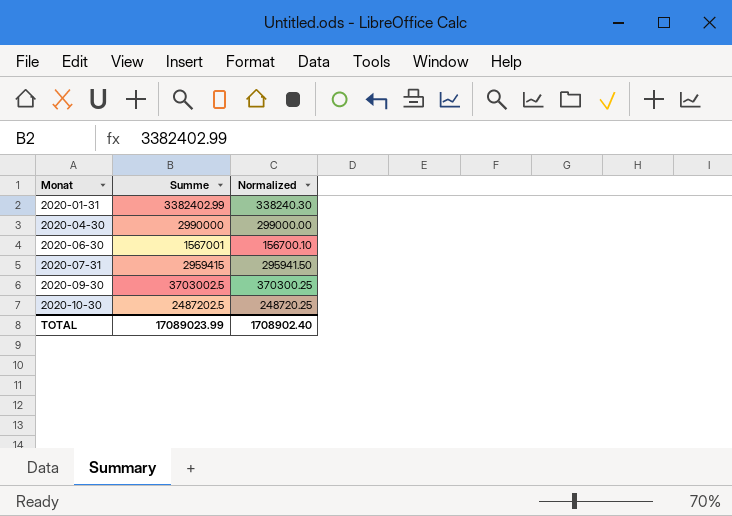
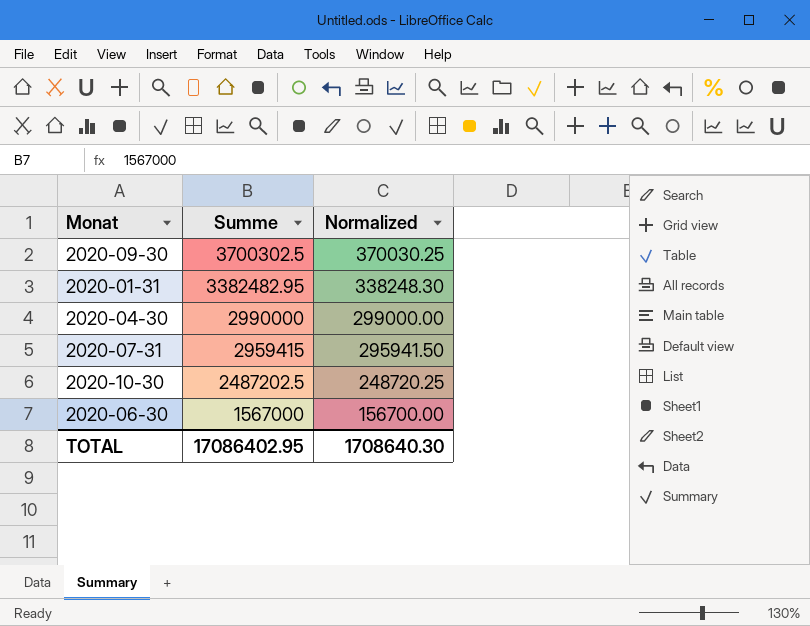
row order: Monat ascending -> Summe descending
2020-09-30 | Summe: 3703002.5 -> 3700302.5
2020-09-30 | Normalized: 370300.25 -> 370030.25
2020-01-31 | Summe: 3382402.99 -> 3382482.95
2020-01-31 | Normalized: 338240.30 -> 338248.30
2020-06-30 | Summe: 1567001 -> 1567000
2020-06-30 | Normalized: 156700.10 -> 156700.00
TOTAL | Summe: 17089023.99 -> 17086402.95
TOTAL | Normalized: 1708902.40 -> 1708640.30

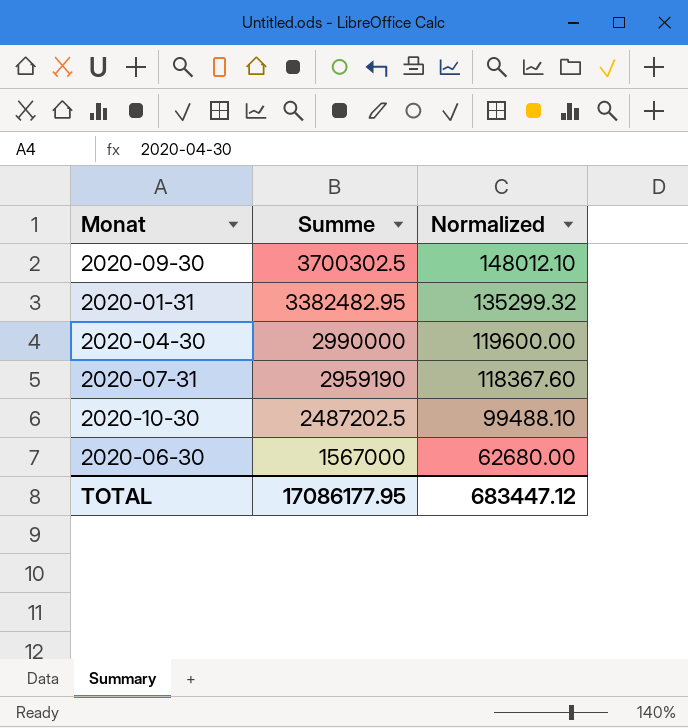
column Normalized | formula: [Summe] * 0.1 -> [Summe] * 0.04
2020-07-31 | Summe: 2959415 -> 2959190
TOTAL | Summe: 17086402.95 -> 17086177.95
TOTAL | Normalized: 1708640.30 -> 683447.12

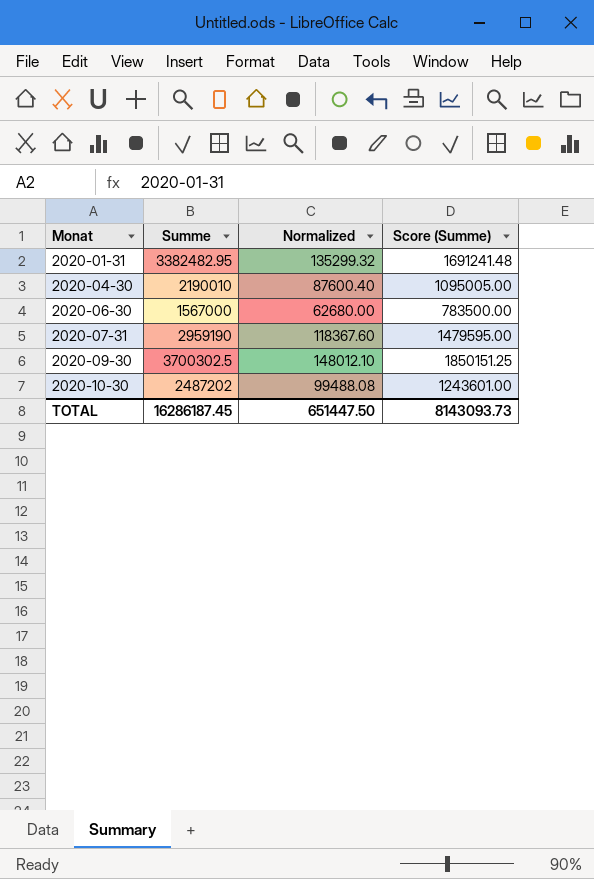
row order: Summe descending -> Monat ascending
column Score (Summe) | formula: none -> [Summe] * 0.5
2020-04-30 | Summe: 2990000 -> 2190010
2020-04-30 | Normalized: 119600.00 -> 87600.40
2020-10-30 | Summe: 2487202.5 -> 2487202
2020-10-30 | Normalized: 99488.10 -> 99488.08
TOTAL | Summe: 17086177.95 -> 16286187.45
TOTAL | Normalized: 683447.12 -> 651447.50

